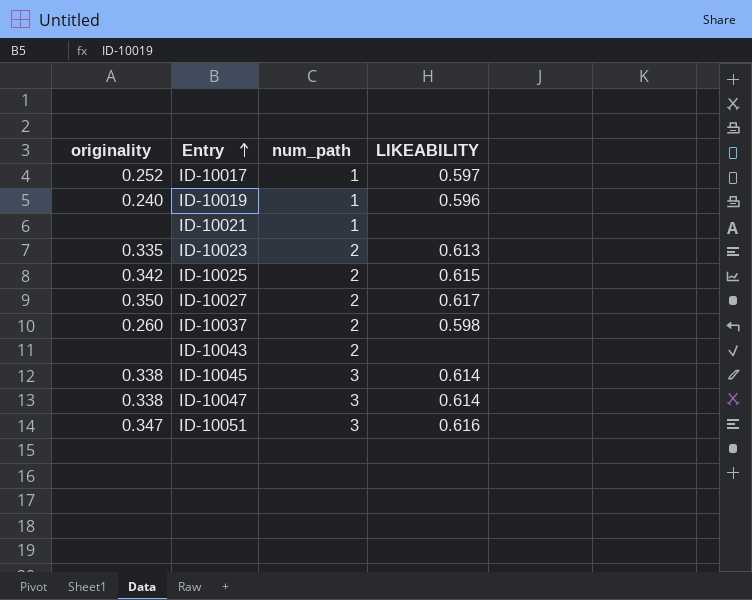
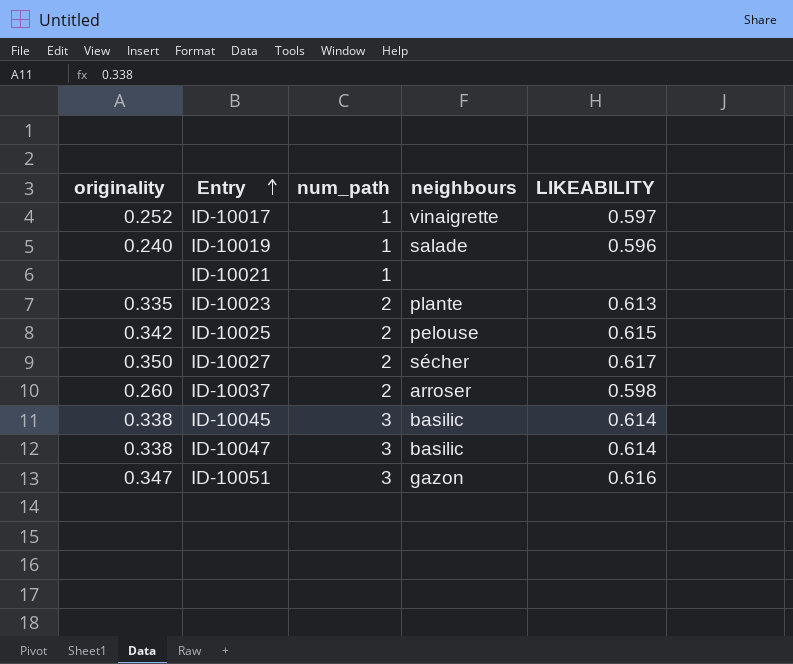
column neighbours | position: none -> 4
row ID-10043: none | 2 | none -> none

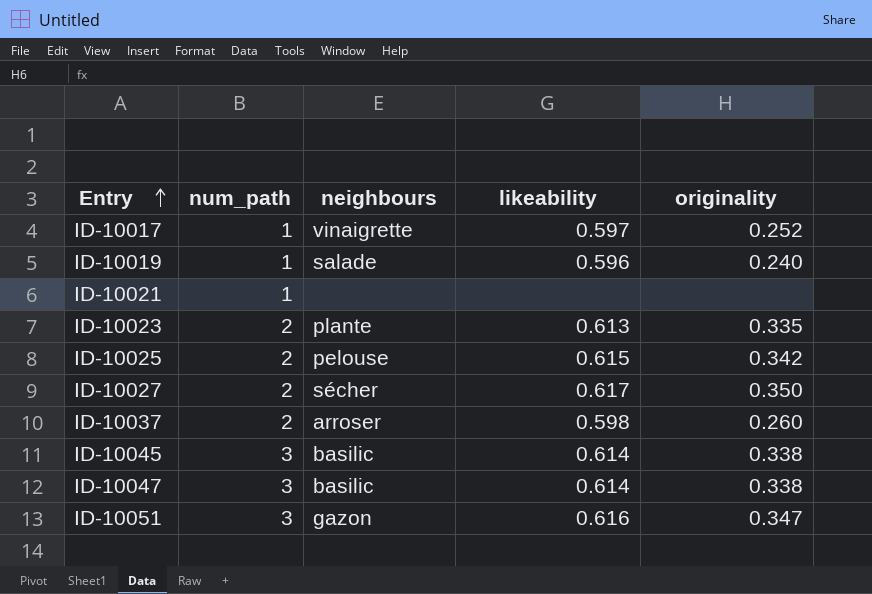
column name: LIKEABILITY -> likeability
column originality | position: 1 -> 5

